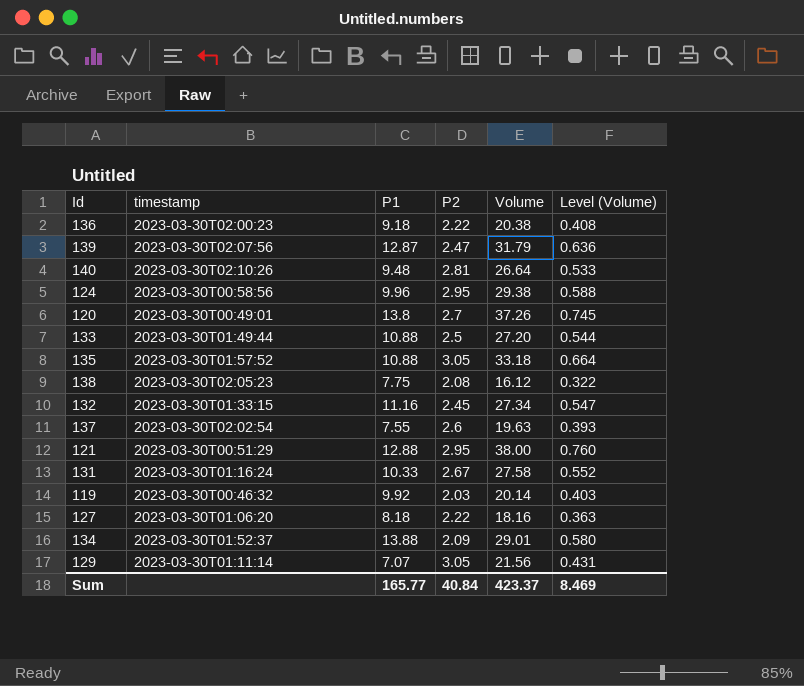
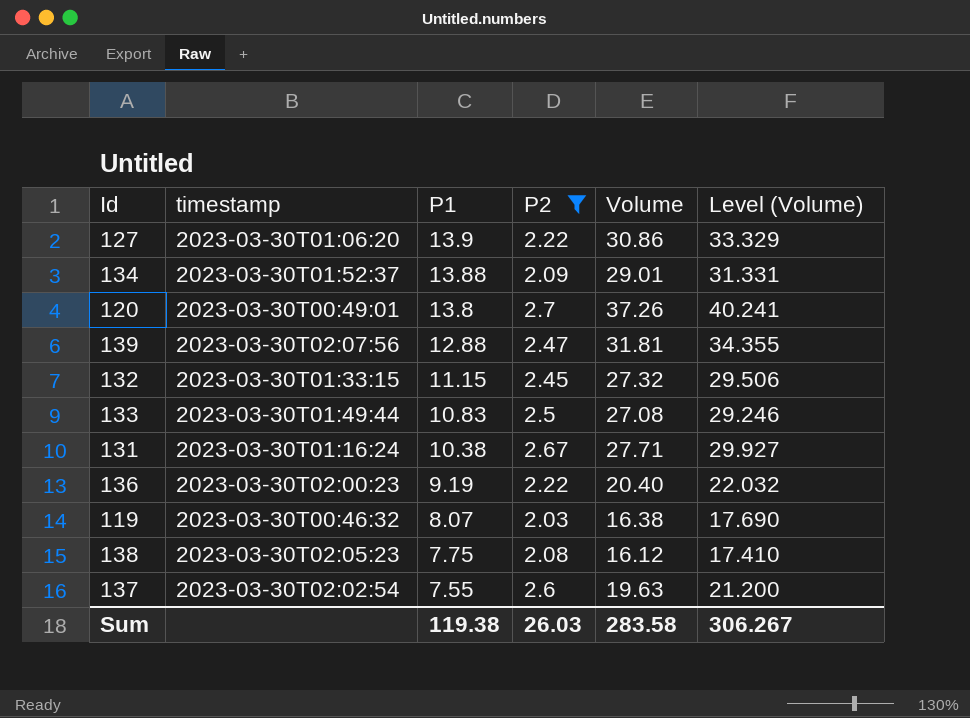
filter: none -> P2 <= 2.7
row order: none -> P1 descending
column Level (Volume) | formula: [Volume] * 0.02 -> [Volume] * 1.08
127 | P1: 8.18 -> 13.9
127 | Volume: 18.16 -> 30.86
139 | P1: 12.87 -> 12.88
139 | Volume: 31.79 -> 31.81
132 | P1: 11.16 -> 11.15
132 | Volume: 27.34 -> 27.32
133 | P1: 10.88 -> 10.83
133 | Volume: 27.20 -> 27.08
131 | P1: 10.33 -> 10.38
131 | Volume: 27.58 -> 27.71
136 | P1: 9.18 -> 9.19
136 | Volume: 20.38 -> 20.40
119 | P1: 9.92 -> 8.07
119 | Volume: 20.14 -> 16.38
Sum | P1: 165.77 -> 119.38
Sum | P2: 40.84 -> 26.03
Sum | Volume: 423.37 -> 283.58
Sum | Level (Volume): 8.469 -> 306.267

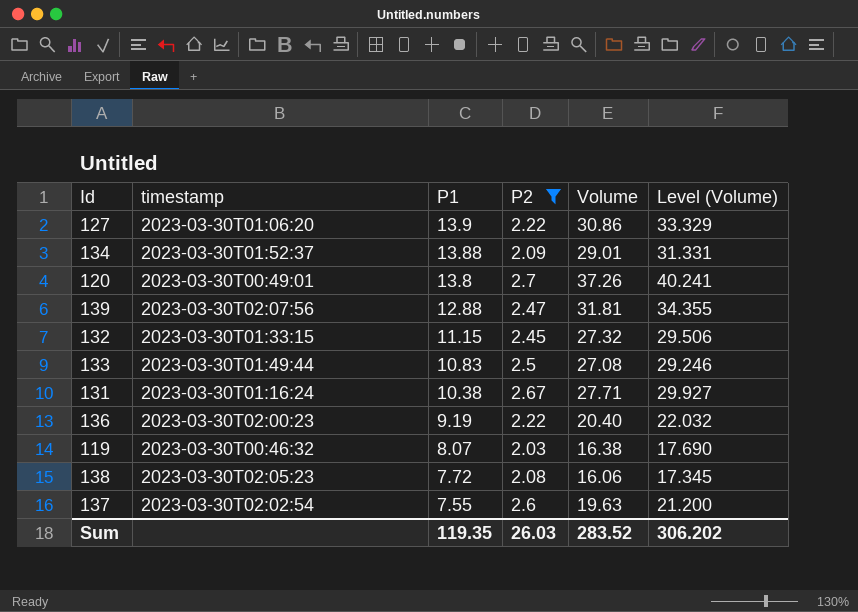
138 | P1: 7.75 -> 7.72
138 | Volume: 16.12 -> 16.06
138 | Level (Volume): 17.410 -> 17.345
Sum | P1: 119.38 -> 119.35
Sum | Volume: 283.58 -> 283.52
Sum | Level (Volume): 306.267 -> 306.202

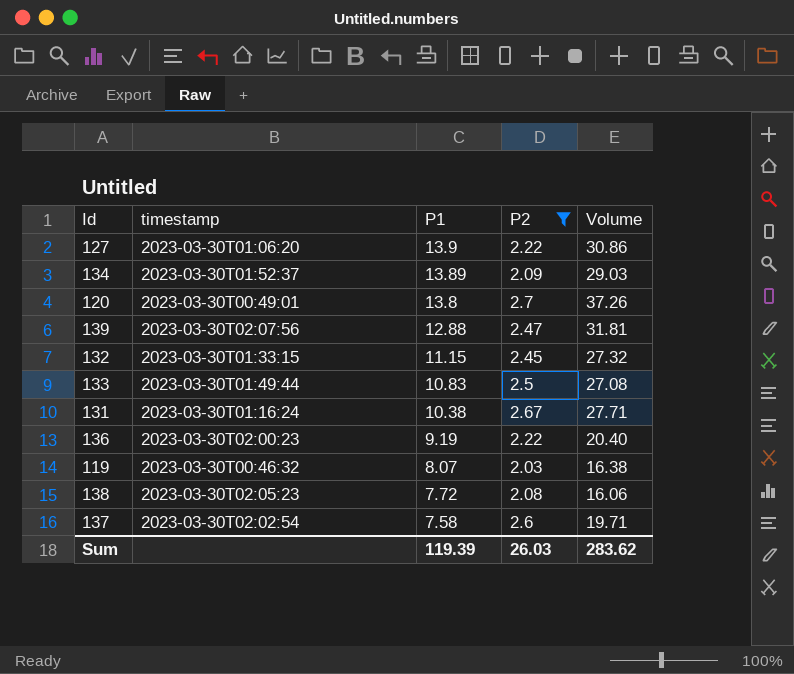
column Level (Volume) | formula: [Volume] * 1.08 -> none
134 | P1: 13.88 -> 13.89
134 | Volume: 29.01 -> 29.03
137 | P1: 7.55 -> 7.58
137 | Volume: 19.63 -> 19.71
Sum | P1: 119.35 -> 119.39
Sum | Volume: 283.52 -> 283.62

